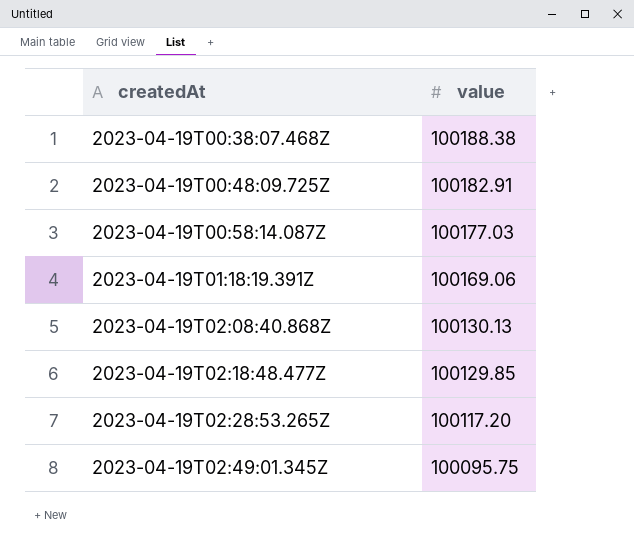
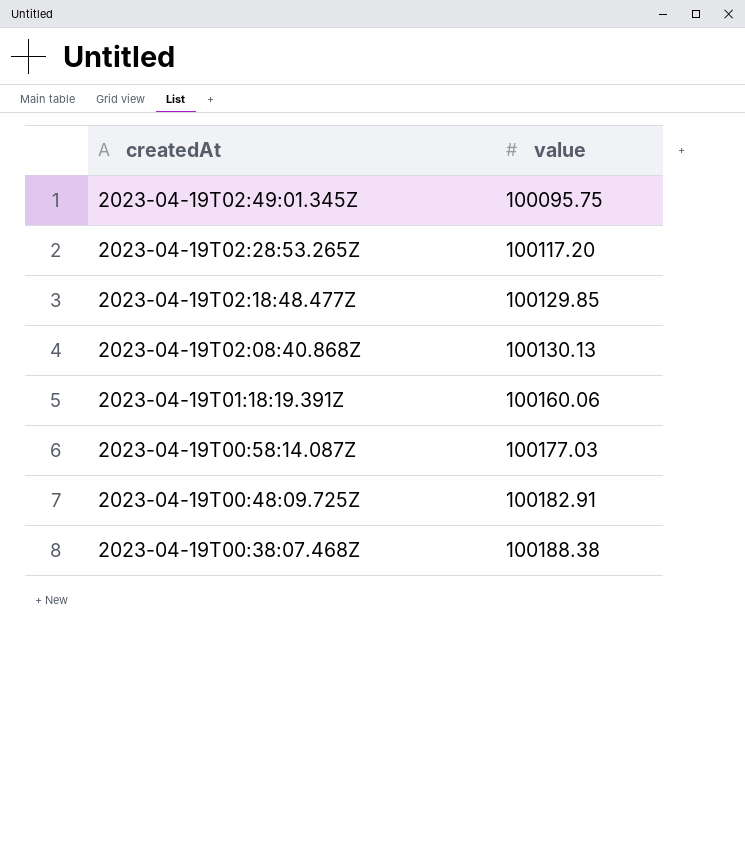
row order: createdAt ascending -> createdAt descending
2023-04-19T01:18:19.391Z | value: 100169.06 -> 100160.06

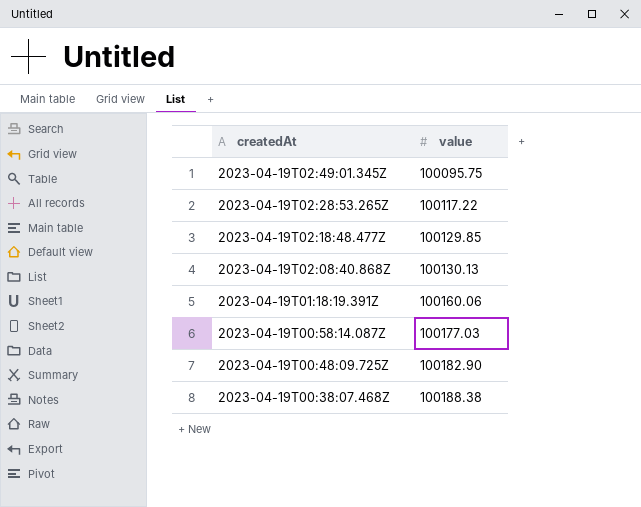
2023-04-19T02:28:53.265Z | value: 100117.20 -> 100117.22
2023-04-19T00:48:09.725Z | value: 100182.91 -> 100182.90

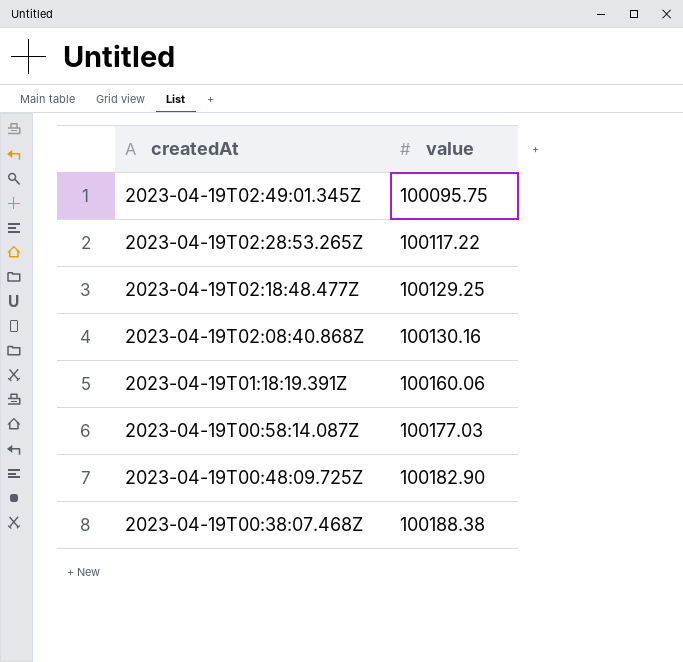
2023-04-19T02:18:48.477Z | value: 100129.85 -> 100129.25
2023-04-19T02:08:40.868Z | value: 100130.13 -> 100130.16

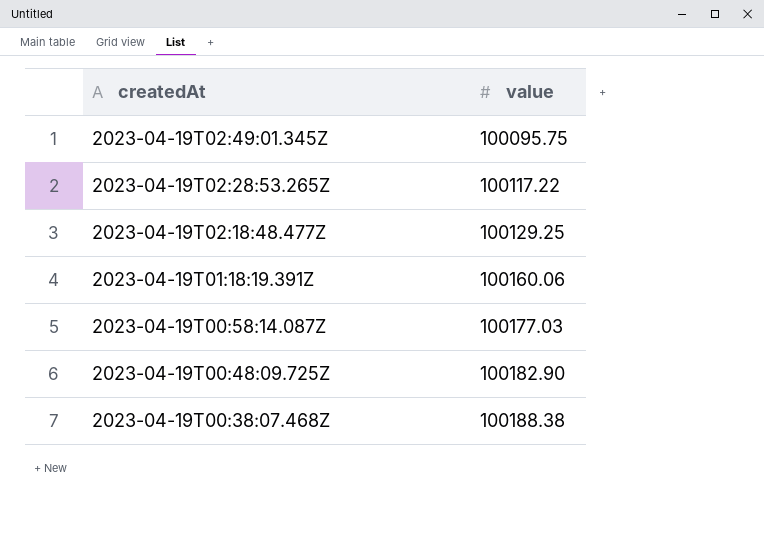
row 2023-04-19T02:08:40.868Z: 100130.16 -> none

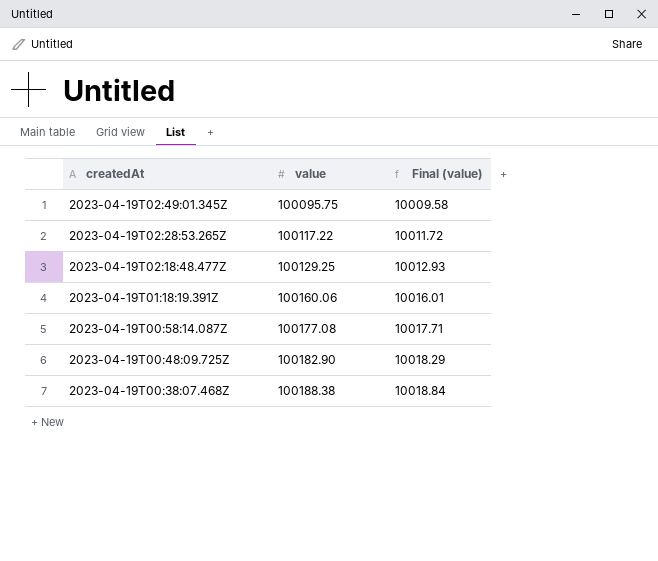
column Final (value) | formula: none -> [value] * 0.1
2023-04-19T00:58:14.087Z | value: 100177.03 -> 100177.08

